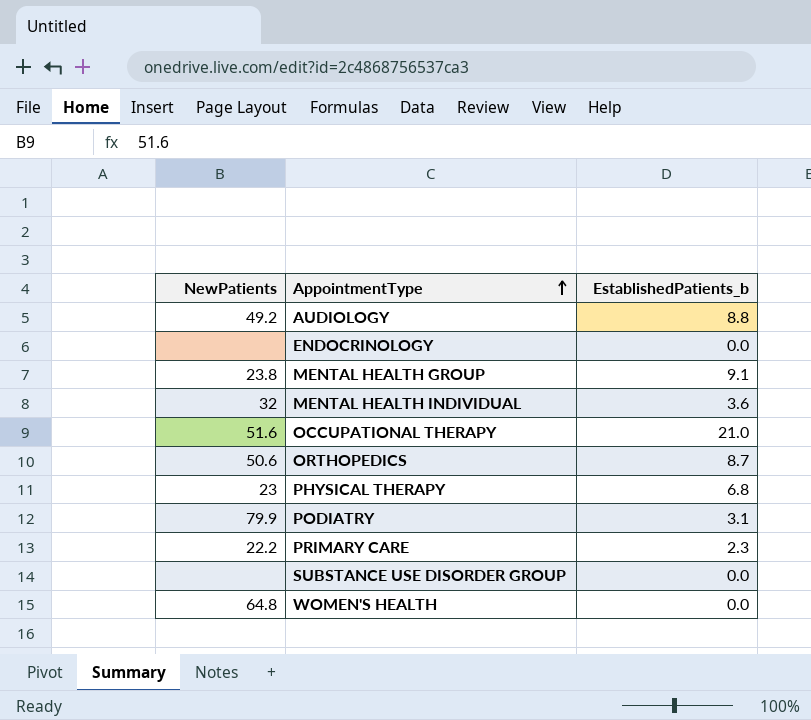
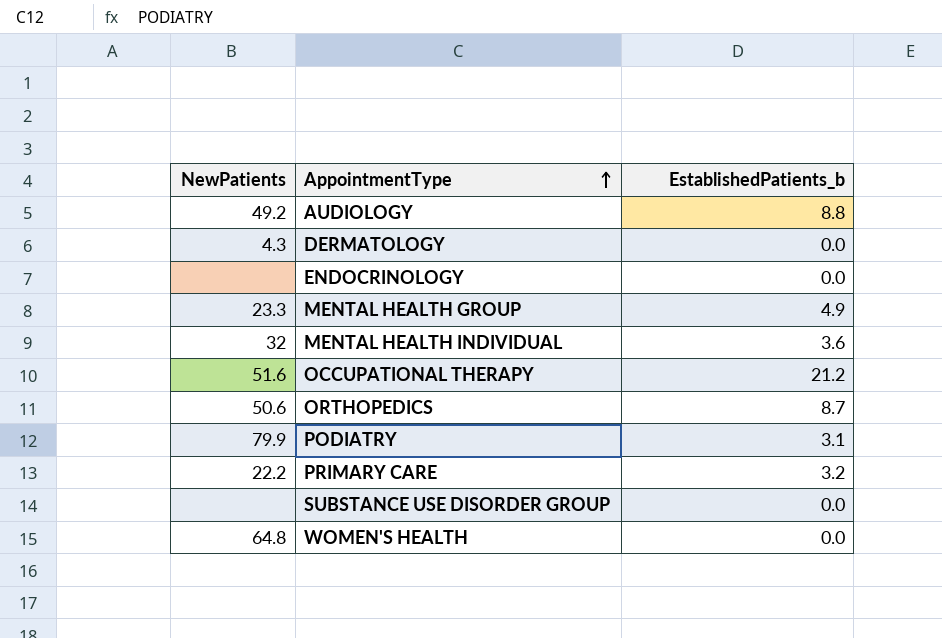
row PHYSICAL THERAPY: 23 | 6.8 -> none
row DERMATOLOGY: none -> 4.3 | 0.0
MENTAL HEALTH GROUP | NewPatients: 23.8 -> 23.3
MENTAL HEALTH GROUP | EstablishedPatients_b: 9.1 -> 4.9
OCCUPATIONAL THERAPY | EstablishedPatients_b: 21.0 -> 21.2
PRIMARY CARE | EstablishedPatients_b: 2.3 -> 3.2

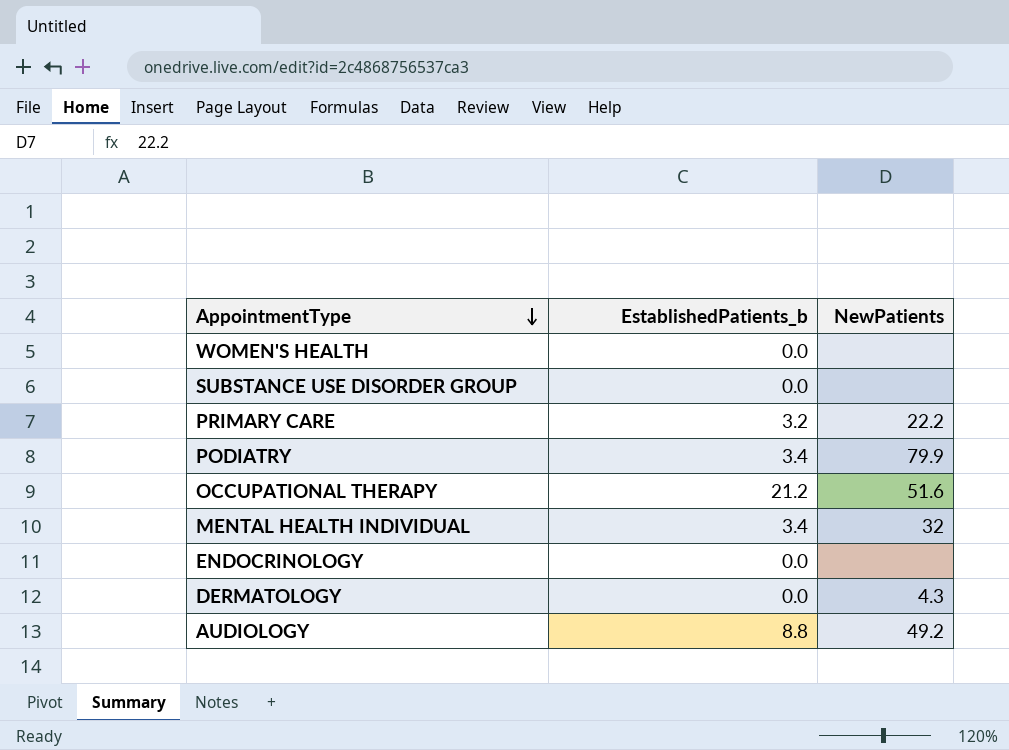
row order: AppointmentType ascending -> AppointmentType descending
column NewPatients | position: 1 -> 3
row MENTAL HEALTH GROUP: 23.3 | 4.9 -> none
row ORTHOPEDICS: 50.6 | 8.7 -> none
WOMEN'S HEALTH | NewPatients: 64.8 -> none
PODIATRY | EstablishedPatients_b: 3.1 -> 3.4
MENTAL HEALTH INDIVIDUAL | EstablishedPatients_b: 3.6 -> 3.4

